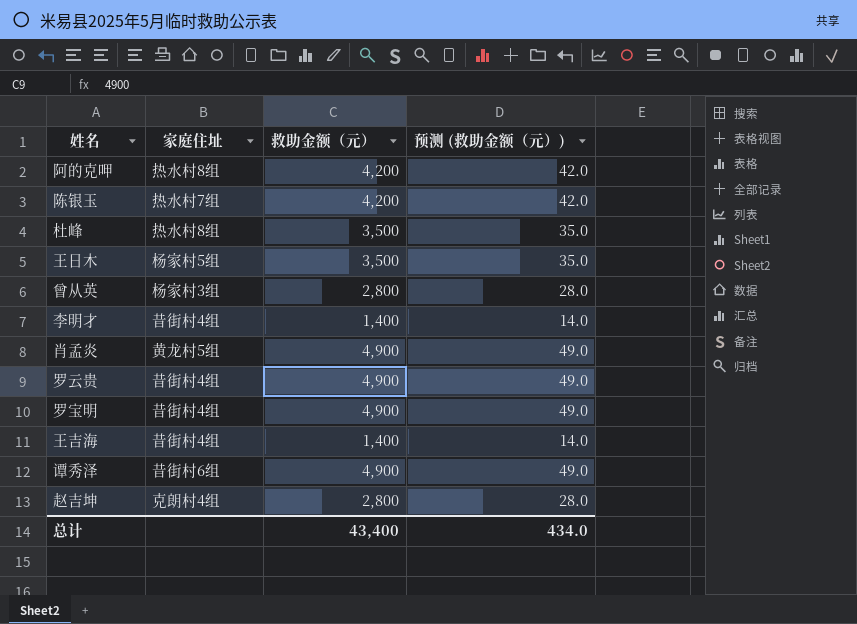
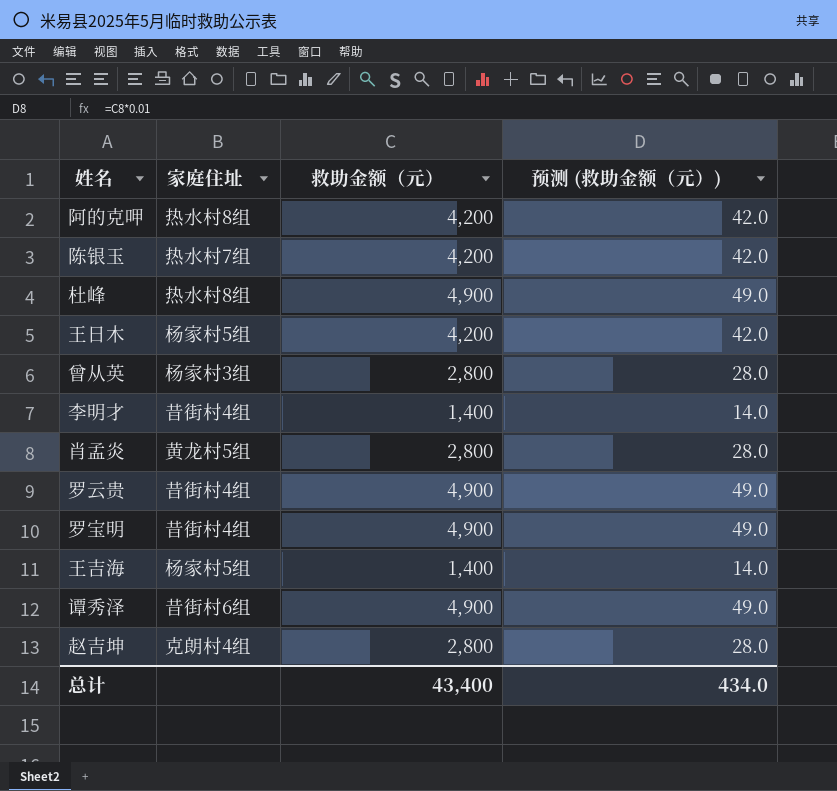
杜峰 | 救助金额（元）: 3,500 -> 4,900
杜峰 | 预测 (救助金额（元）): 35.0 -> 49.0
王日木 | 救助金额（元）: 3,500 -> 4,200
王日木 | 预测 (救助金额（元）): 35.0 -> 42.0
肖孟炎 | 救助金额（元）: 4,900 -> 2,800
肖孟炎 | 预测 (救助金额（元）): 49.0 -> 28.0
王吉海 | 家庭住址: 昔街村4组 -> 杨家村5组

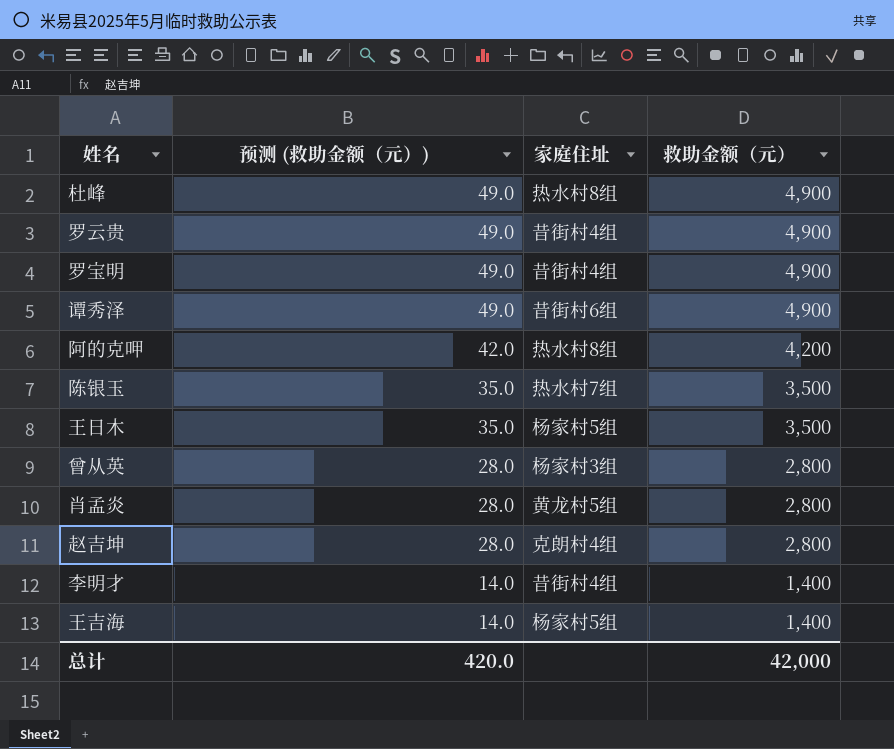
row order: none -> 预测 (救助金额（元）) descending
column 预测 (救助金额（元）) | position: 4 -> 2
陈银玉 | 预测 (救助金额（元）): 42.0 -> 35.0
陈银玉 | 救助金额（元）: 4,200 -> 3,500
王日木 | 预测 (救助金额（元）): 42.0 -> 35.0
王日木 | 救助金额（元）: 4,200 -> 3,500
总计 | 预测 (救助金额（元）): 434.0 -> 420.0
总计 | 救助金额（元）: 43,400 -> 42,000

